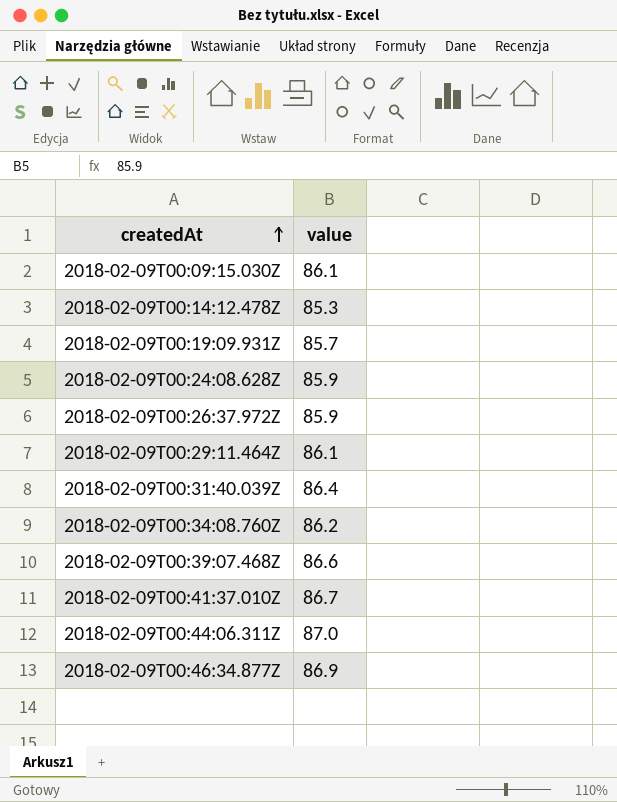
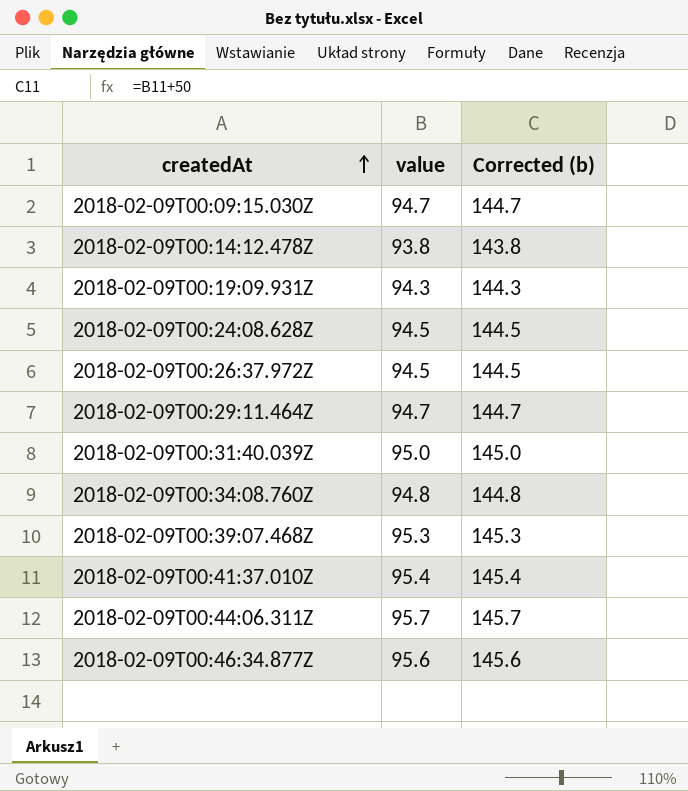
column Corrected (b) | formula: none -> [value] + 50
2018-02-09T00:09:15.030Z | value: 86.1 -> 94.7
2018-02-09T00:14:12.478Z | value: 85.3 -> 93.8
2018-02-09T00:19:09.931Z | value: 85.7 -> 94.3
2018-02-09T00:24:08.628Z | value: 85.9 -> 94.5
2018-02-09T00:26:37.972Z | value: 85.9 -> 94.5
2018-02-09T00:29:11.464Z | value: 86.1 -> 94.7
2018-02-09T00:31:40.039Z | value: 86.4 -> 95.0
2018-02-09T00:34:08.760Z | value: 86.2 -> 94.8
2018-02-09T00:39:07.468Z | value: 86.6 -> 95.3
2018-02-09T00:41:37.010Z | value: 86.7 -> 95.4
2018-02-09T00:44:06.311Z | value: 87.0 -> 95.7
2018-02-09T00:46:34.877Z | value: 86.9 -> 95.6

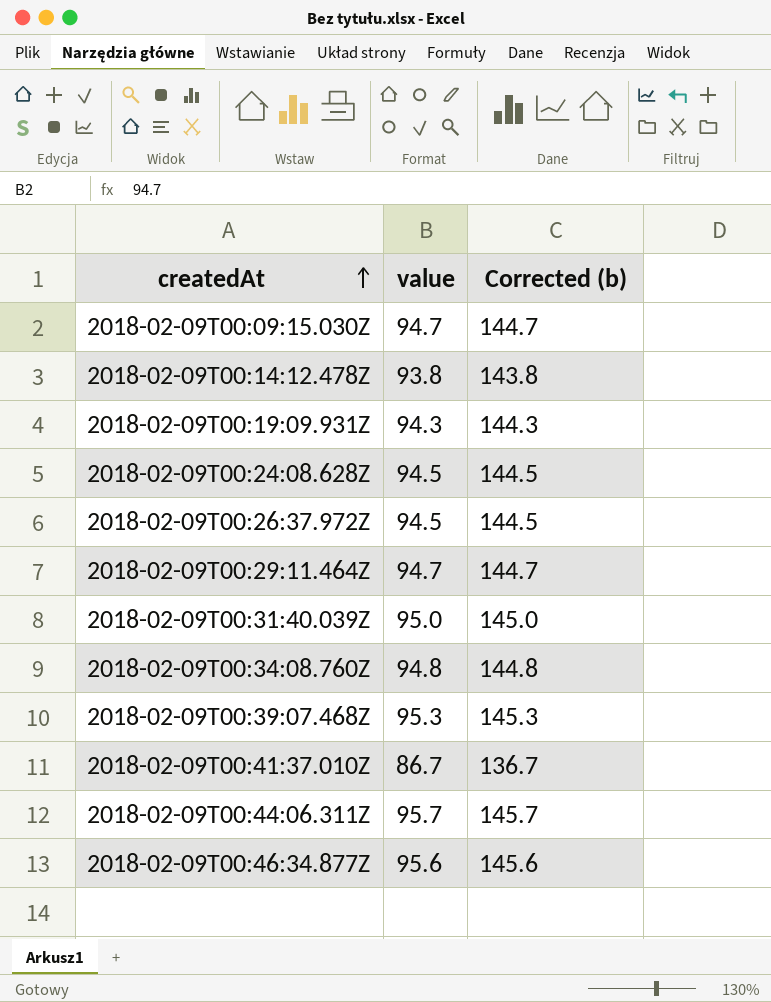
2018-02-09T00:41:37.010Z | value: 95.4 -> 86.7
2018-02-09T00:41:37.010Z | Corrected (b): 145.4 -> 136.7

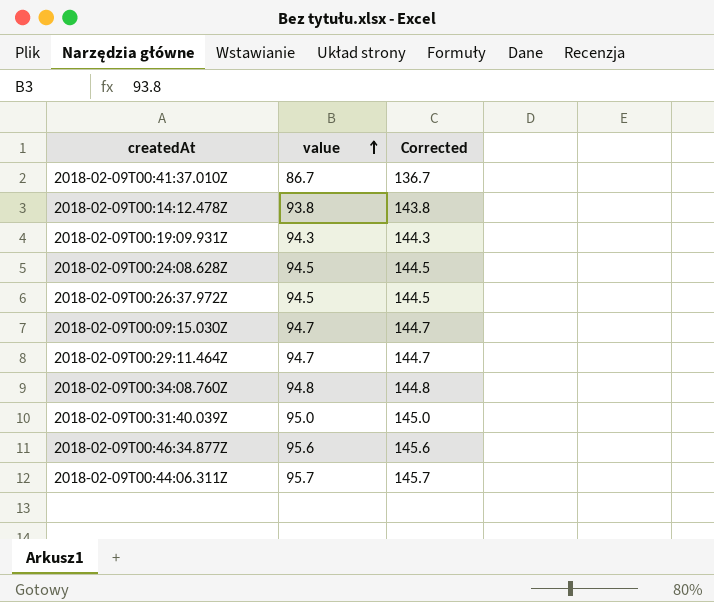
row order: createdAt ascending -> value ascending
column name: Corrected (b) -> Corrected
row 2018-02-09T00:39:07.468Z: 95.3 | 145.3 -> none

